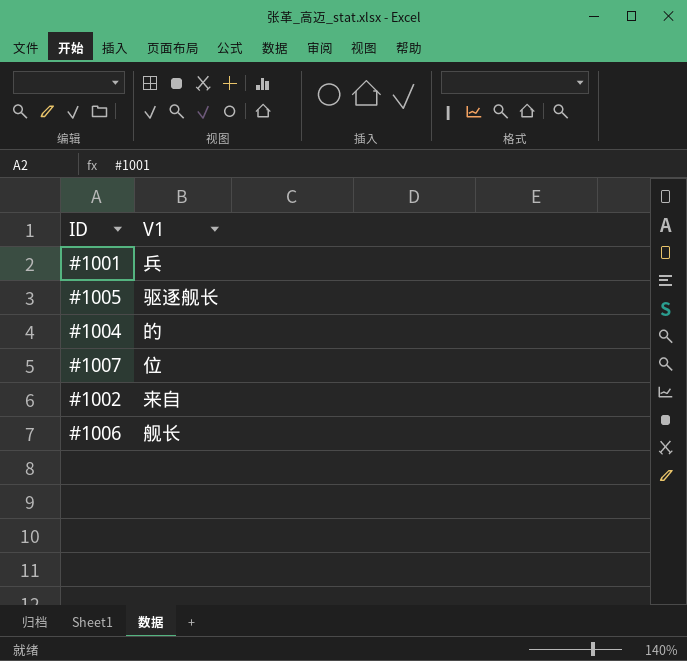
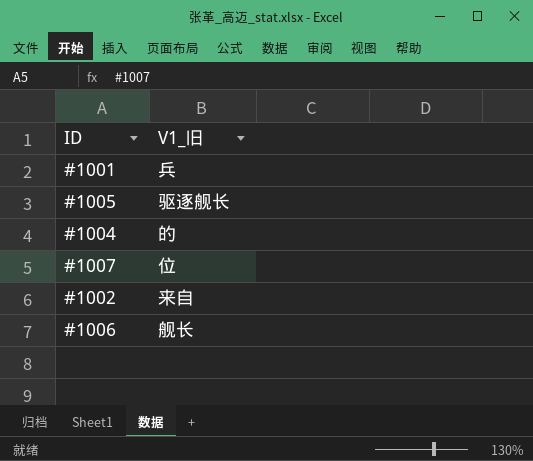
column name: V1 -> V1_旧

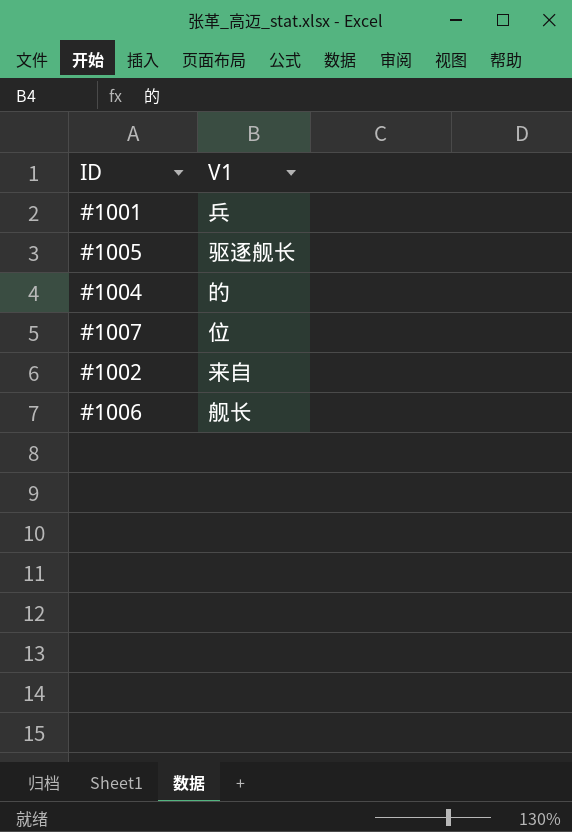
column name: V1_旧 -> V1

